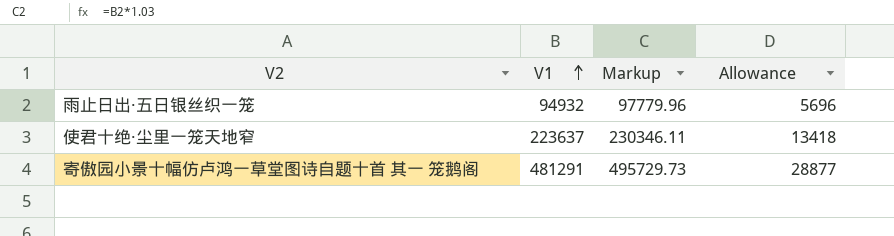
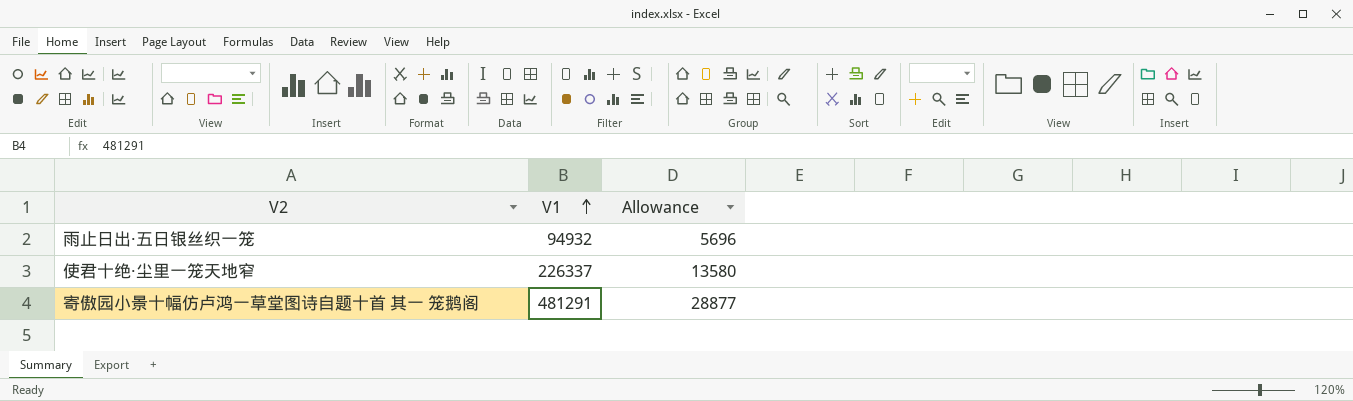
column Markup | formula: [V1] * 1.03 -> none
使君十绝·尘里一笼天地窄 | V1: 223637 -> 226337
使君十绝·尘里一笼天地窄 | Allowance: 13418 -> 13580

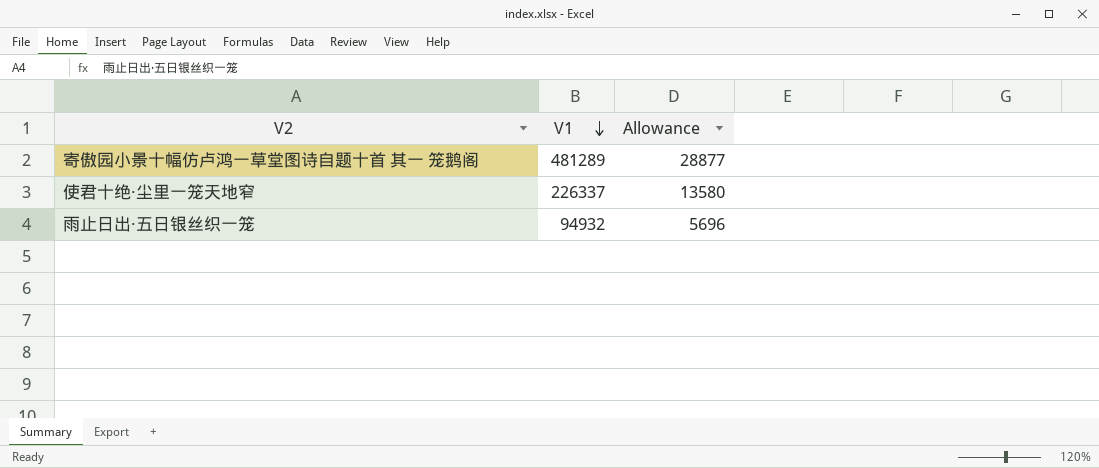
row order: V1 ascending -> V1 descending
寄傲园小景十幅仿卢鸿一草堂图诗自题十首 其一 笼鹅阁 | V1: 481291 -> 481289

